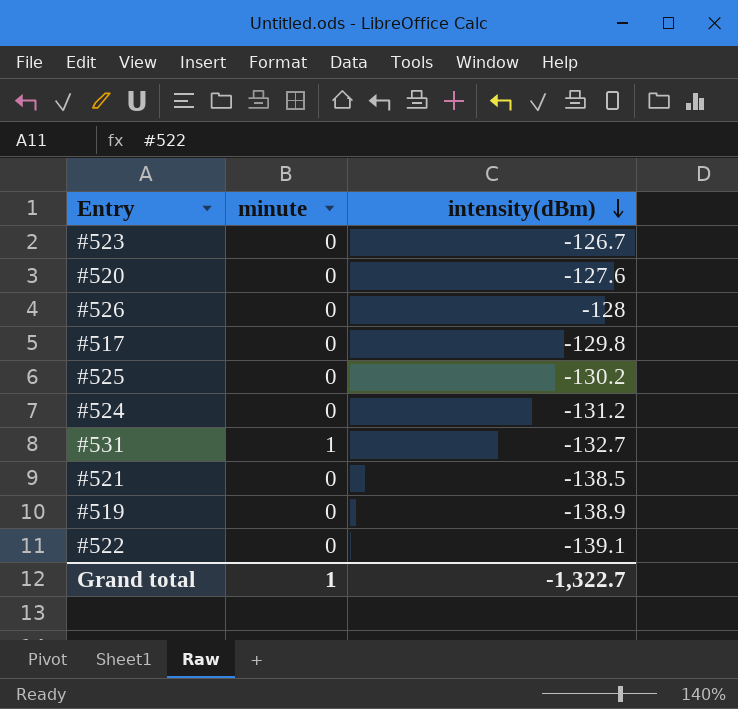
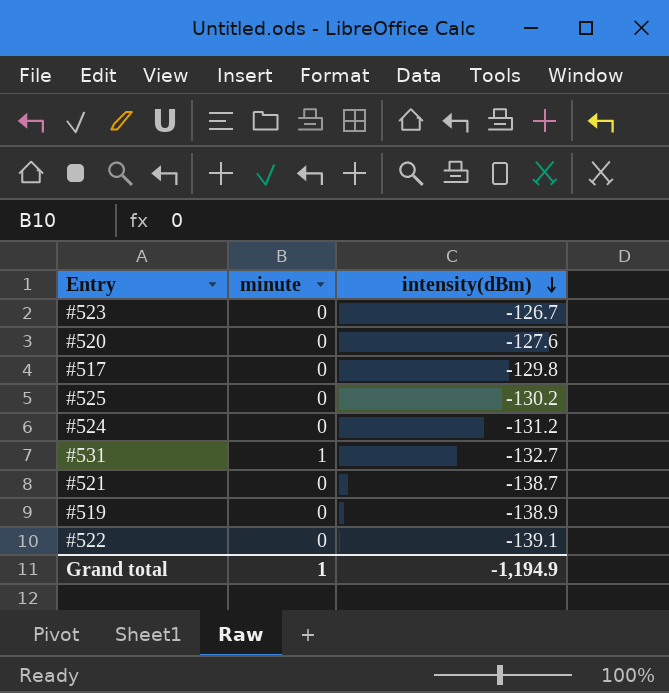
row #526: 0 | -128 -> none
#521 | intensity(dBm): -138.5 -> -138.7
Grand total | intensity(dBm): -1,322.7 -> -1,194.9

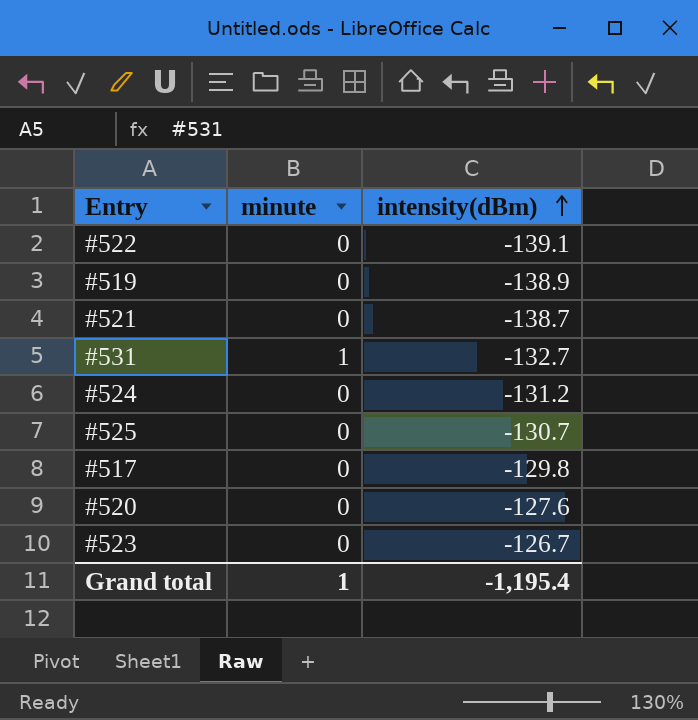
row order: intensity(dBm) descending -> intensity(dBm) ascending
#525 | intensity(dBm): -130.2 -> -130.7
Grand total | intensity(dBm): -1,194.9 -> -1,195.4

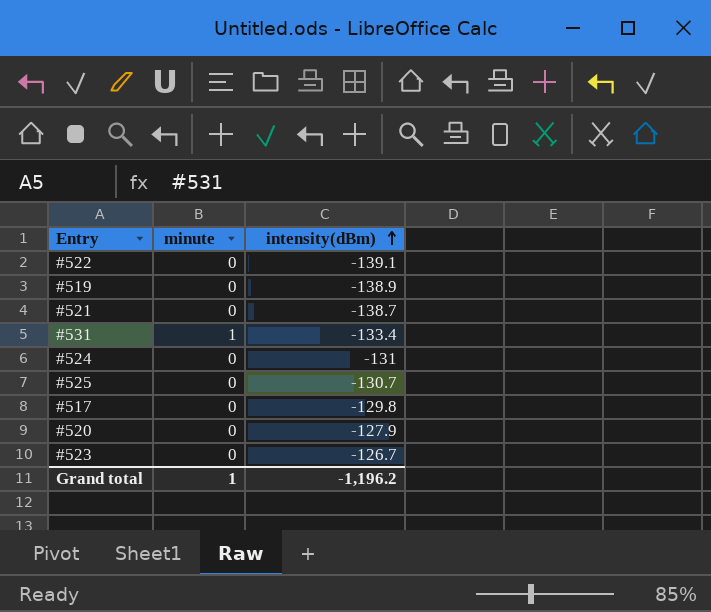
#531 | intensity(dBm): -132.7 -> -133.4
#524 | intensity(dBm): -131.2 -> -131
#520 | intensity(dBm): -127.6 -> -127.9
Grand total | intensity(dBm): -1,195.4 -> -1,196.2

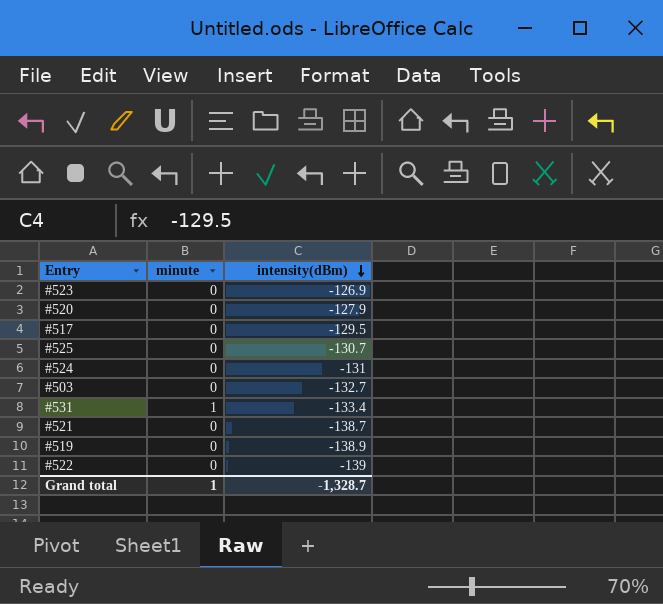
row order: intensity(dBm) ascending -> intensity(dBm) descending
#523 | intensity(dBm): -126.7 -> -126.9
#517 | intensity(dBm): -129.8 -> -129.5
row #503: none -> 0 | -132.7
#522 | intensity(dBm): -139.1 -> -139
Grand total | intensity(dBm): -1,196.2 -> -1,328.7

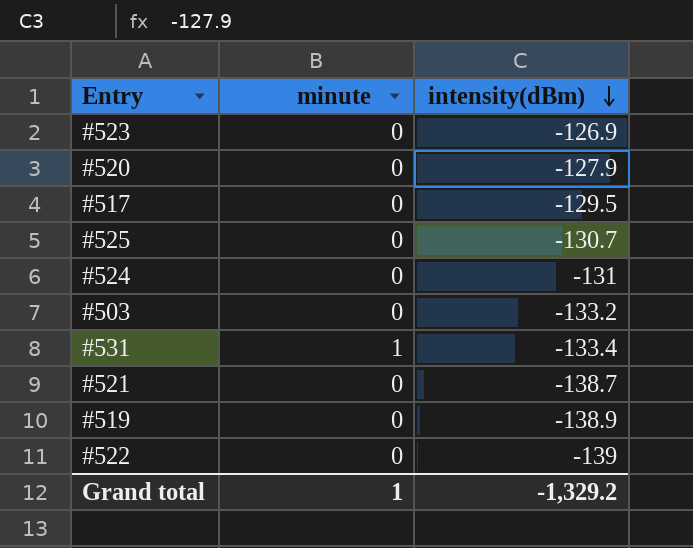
#503 | intensity(dBm): -132.7 -> -133.2
Grand total | intensity(dBm): -1,328.7 -> -1,329.2

